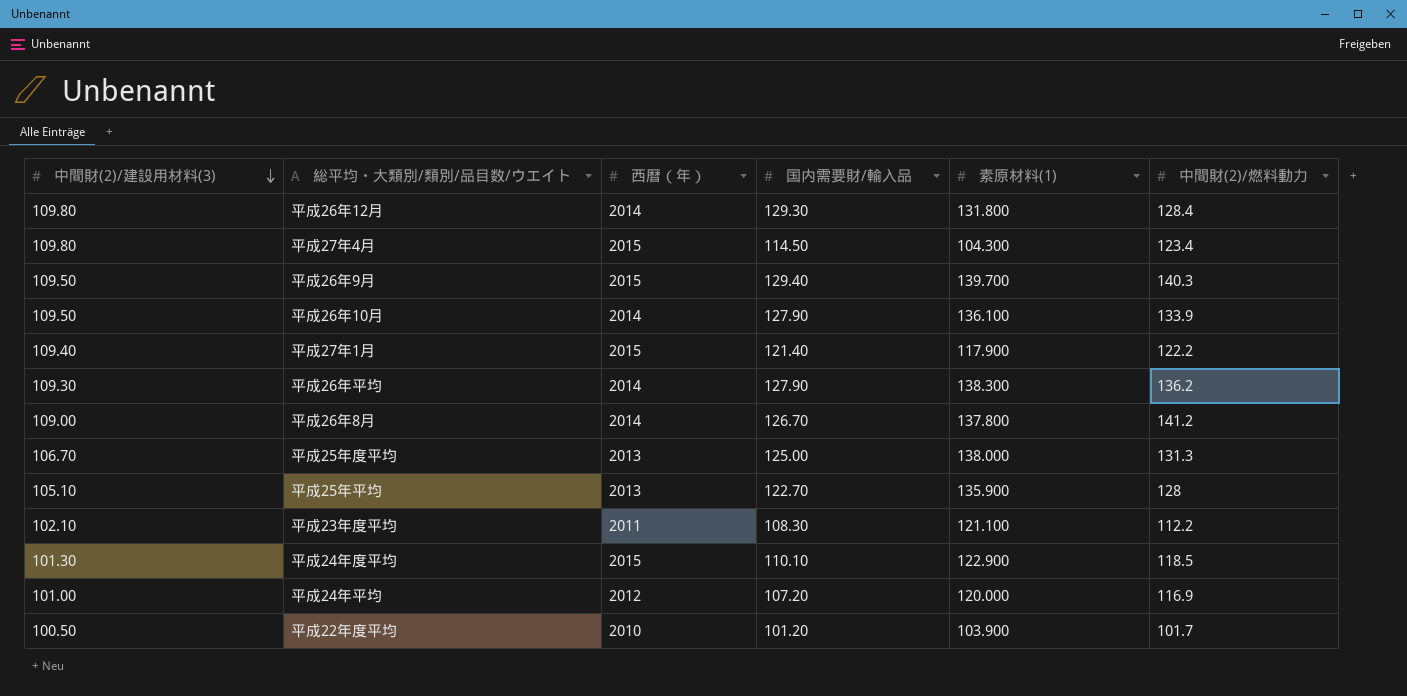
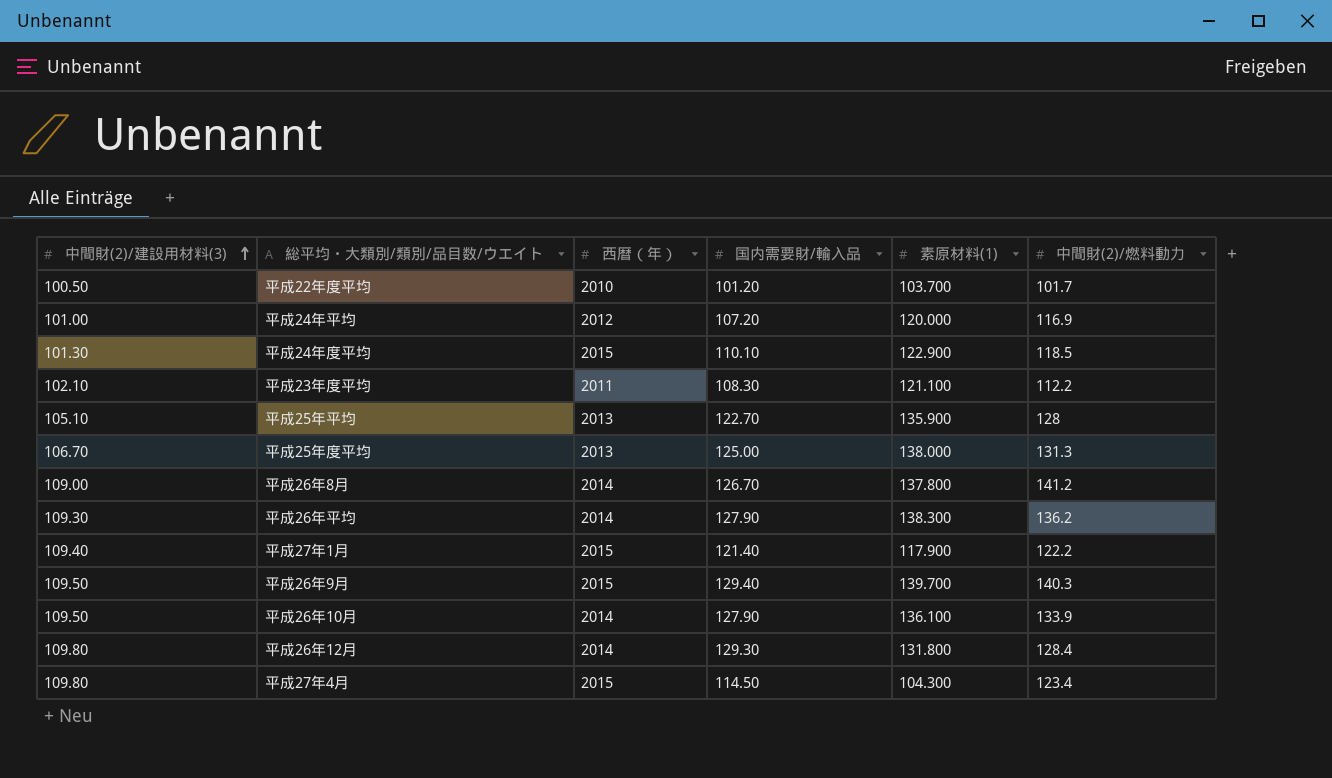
row order: 中間財(2)/建設用材料(3) descending -> 中間財(2)/建設用材料(3) ascending
平成22年度平均 | 素原材料(1): 103.900 -> 103.700

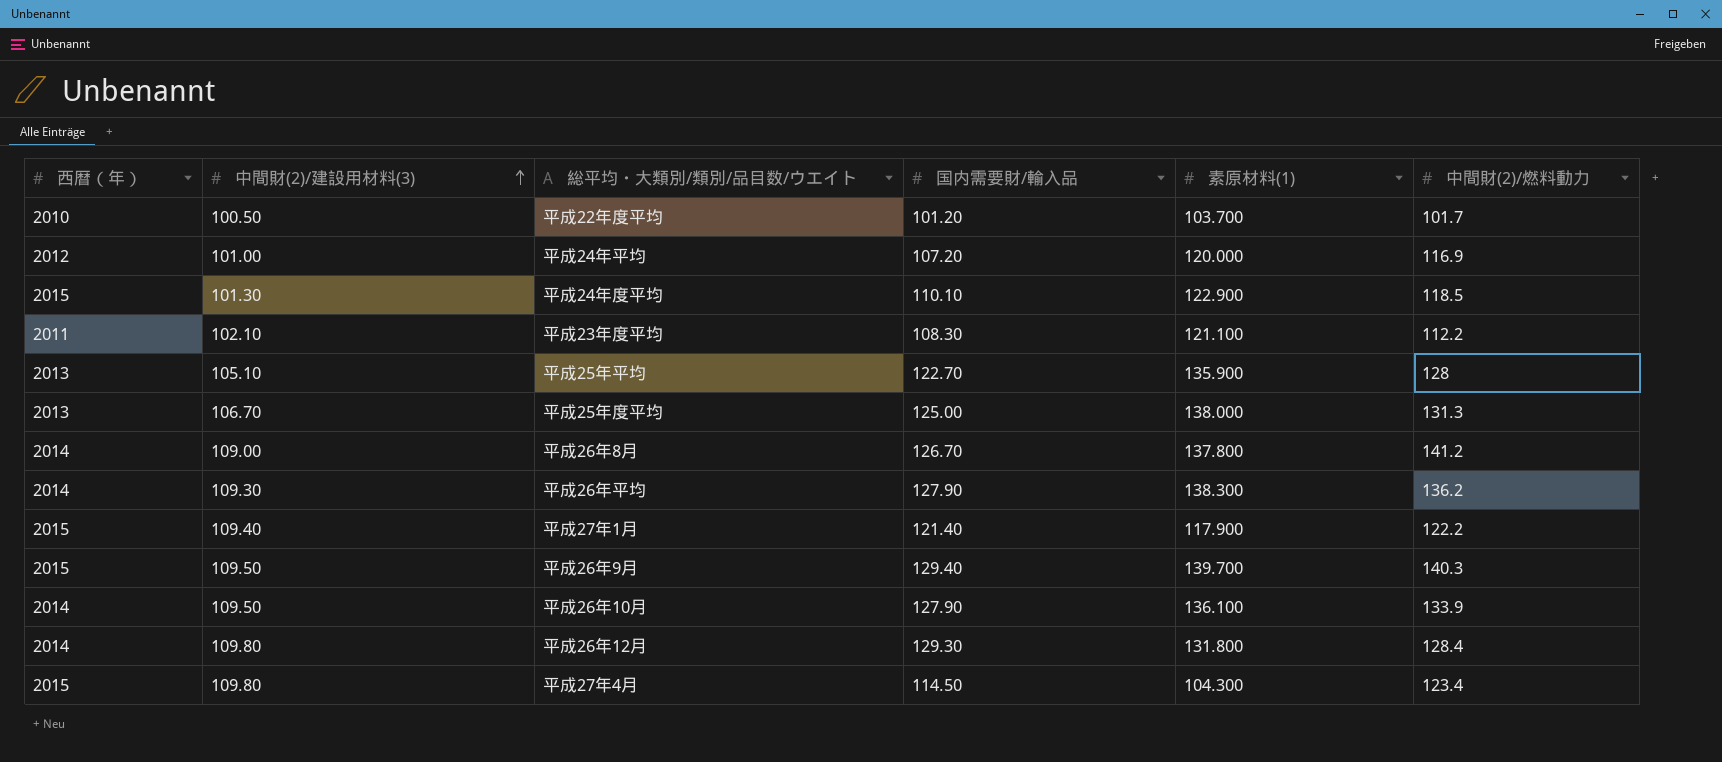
column 西暦（年） | position: 3 -> 1

